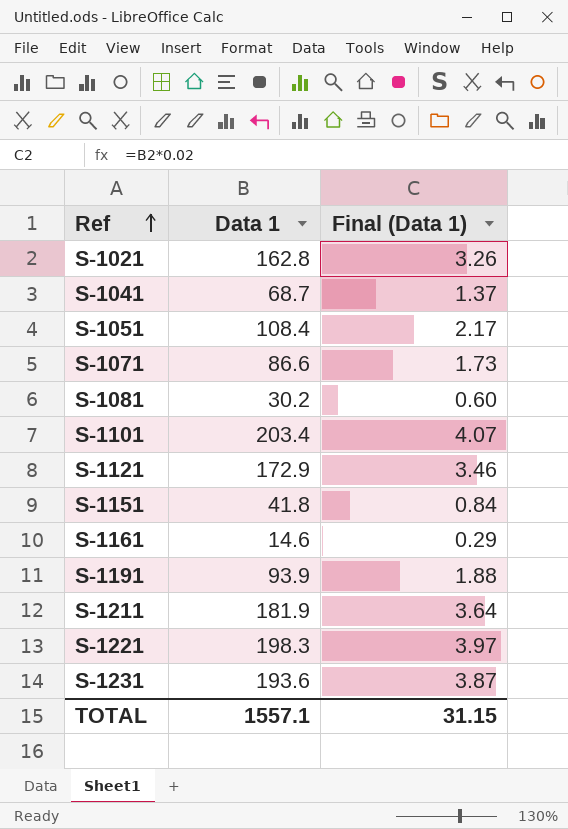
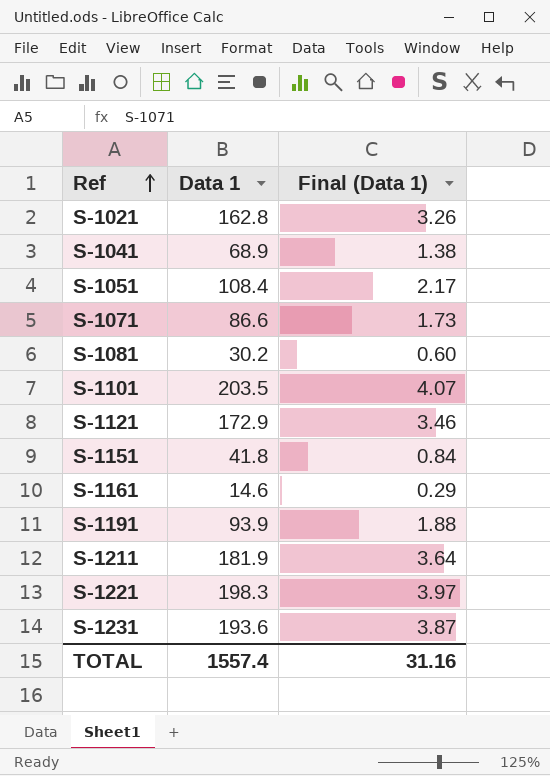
S-1041 | Data 1: 68.7 -> 68.9
S-1041 | Final (Data 1): 1.37 -> 1.38
S-1101 | Data 1: 203.4 -> 203.5
TOTAL | Data 1: 1557.1 -> 1557.4
TOTAL | Final (Data 1): 31.15 -> 31.16

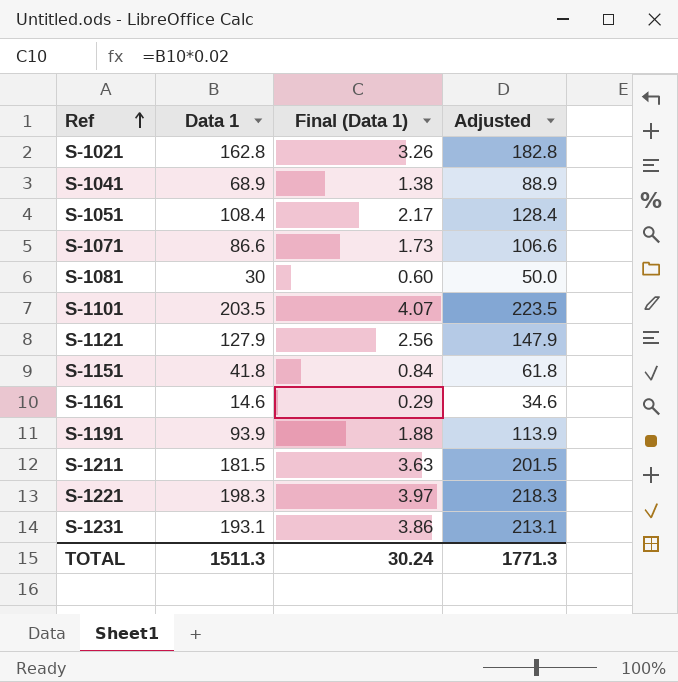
column Adjusted | formula: none -> [Data 1] + 20
S-1081 | Data 1: 30.2 -> 30
S-1121 | Data 1: 172.9 -> 127.9
S-1121 | Final (Data 1): 3.46 -> 2.56
S-1211 | Data 1: 181.9 -> 181.5
S-1211 | Final (Data 1): 3.64 -> 3.63
S-1231 | Data 1: 193.6 -> 193.1
S-1231 | Final (Data 1): 3.87 -> 3.86
TOTAL | Data 1: 1557.4 -> 1511.3
TOTAL | Final (Data 1): 31.16 -> 30.24

